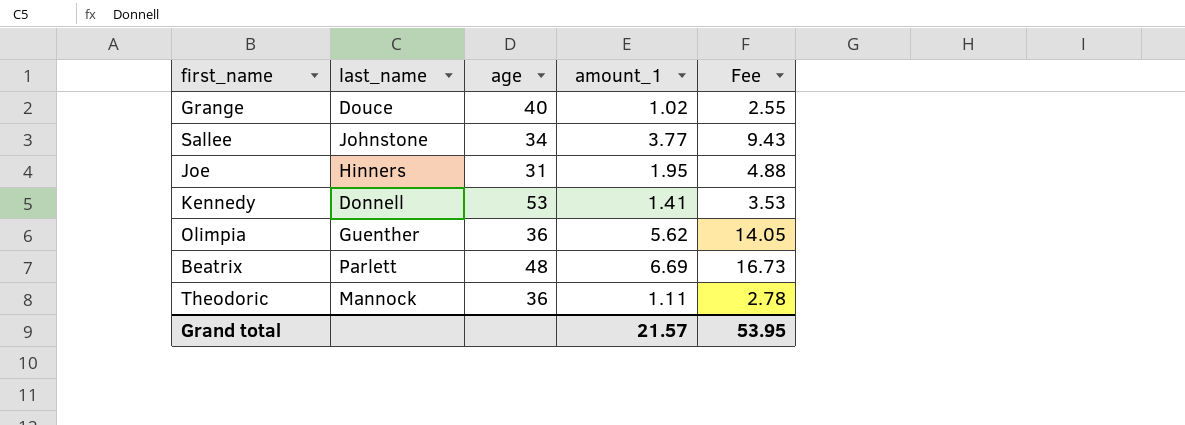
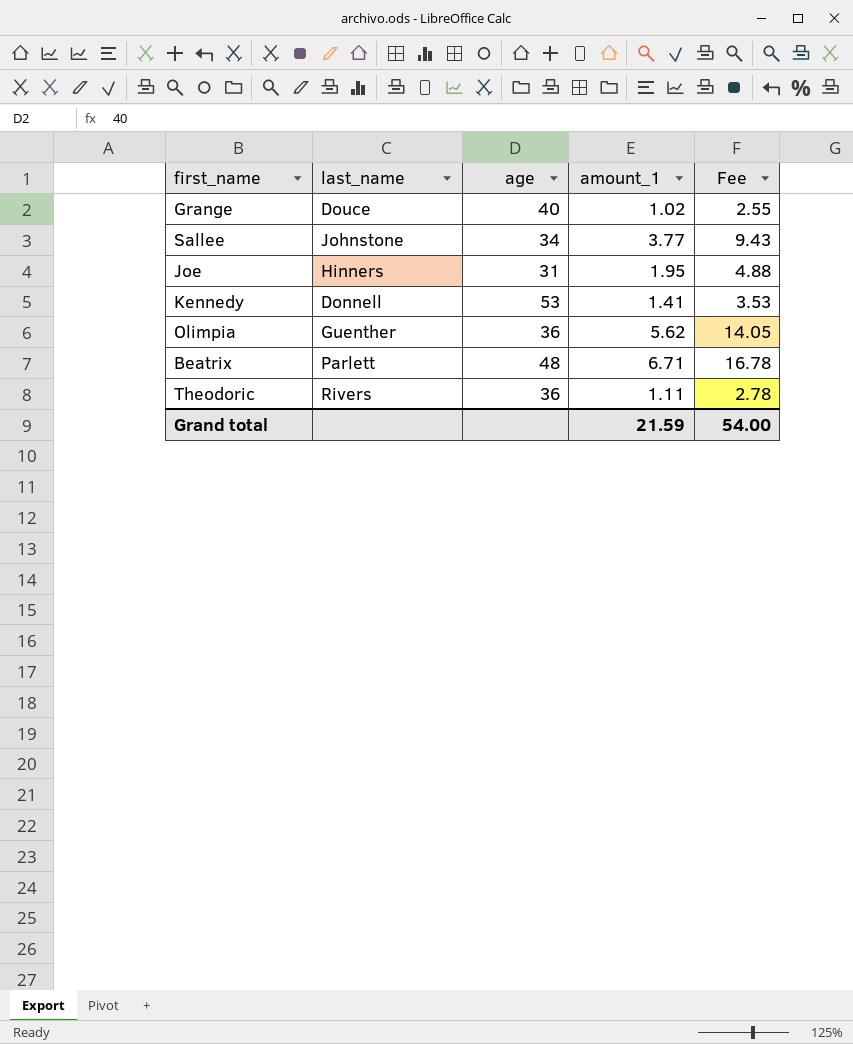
Beatrix | amount_1: 6.69 -> 6.71
Beatrix | Fee: 16.73 -> 16.78
Theodoric | last_name: Mannock -> Rivers
Grand total | amount_1: 21.57 -> 21.59
Grand total | Fee: 53.95 -> 54.00

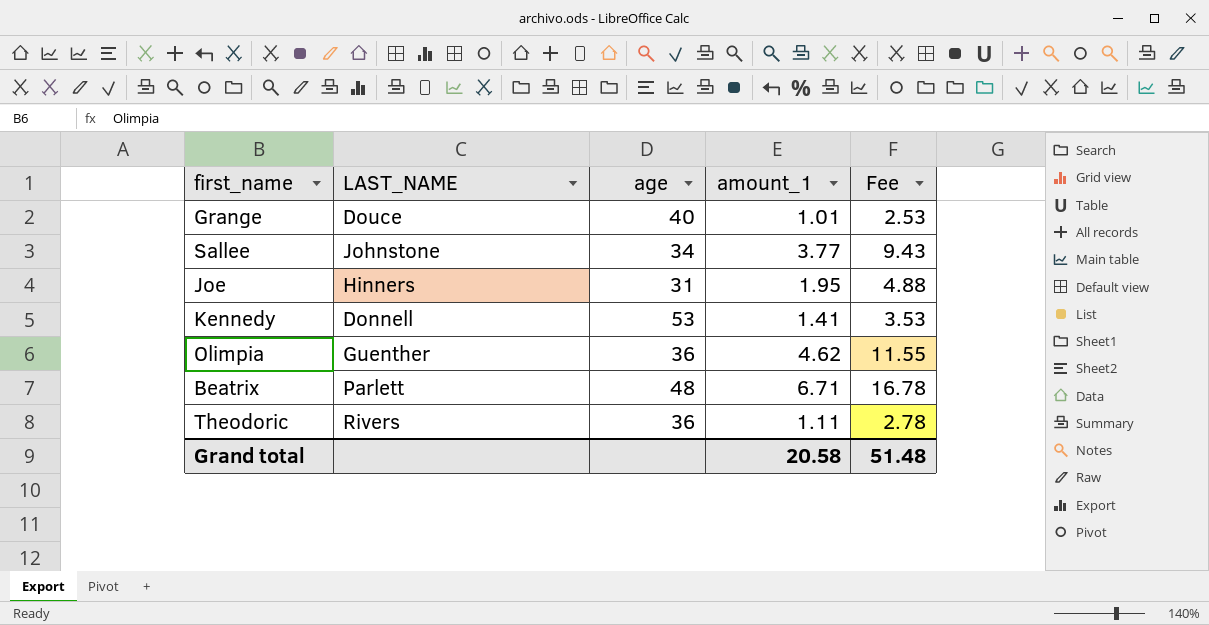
column name: last_name -> LAST_NAME
Grange | amount_1: 1.02 -> 1.01
Grange | Fee: 2.55 -> 2.53
Olimpia | amount_1: 5.62 -> 4.62
Olimpia | Fee: 14.05 -> 11.55
Grand total | amount_1: 21.59 -> 20.58
Grand total | Fee: 54.00 -> 51.48

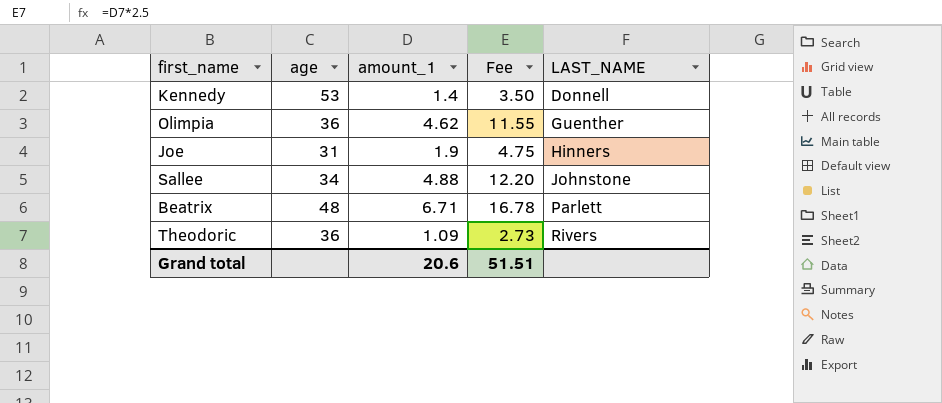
row order: none -> LAST_NAME ascending
column LAST_NAME | position: 2 -> 5
row Grange: Douce | 40 | 1.01 | 2.53 -> none
Kennedy | amount_1: 1.41 -> 1.4
Kennedy | Fee: 3.53 -> 3.50
Joe | amount_1: 1.95 -> 1.9
Joe | Fee: 4.88 -> 4.75
Sallee | amount_1: 3.77 -> 4.88
Sallee | Fee: 9.43 -> 12.20
Theodoric | amount_1: 1.11 -> 1.09
Theodoric | Fee: 2.78 -> 2.73
Grand total | amount_1: 20.58 -> 20.6
Grand total | Fee: 51.48 -> 51.51

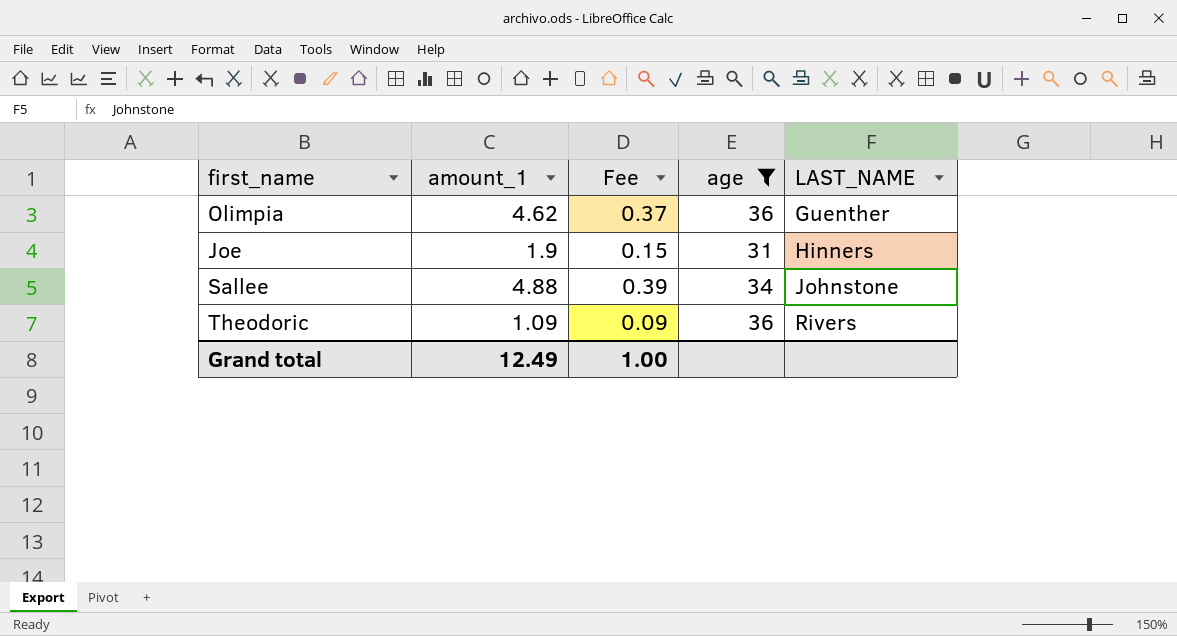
filter: none -> age <= 36
column Fee | formula: [amount_1] * 2.5 -> [amount_1] * 0.08
column age | position: 2 -> 4
Grand total | amount_1: 20.6 -> 12.49
Grand total | Fee: 51.51 -> 1.00

